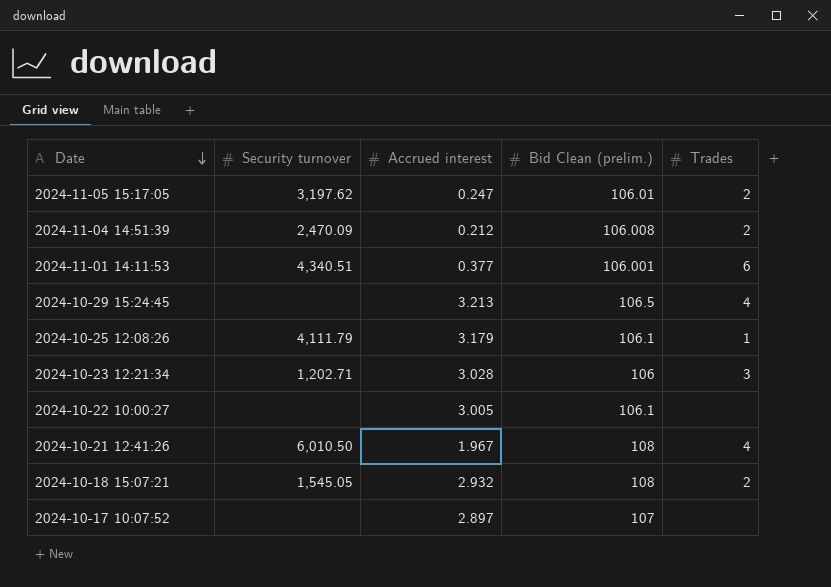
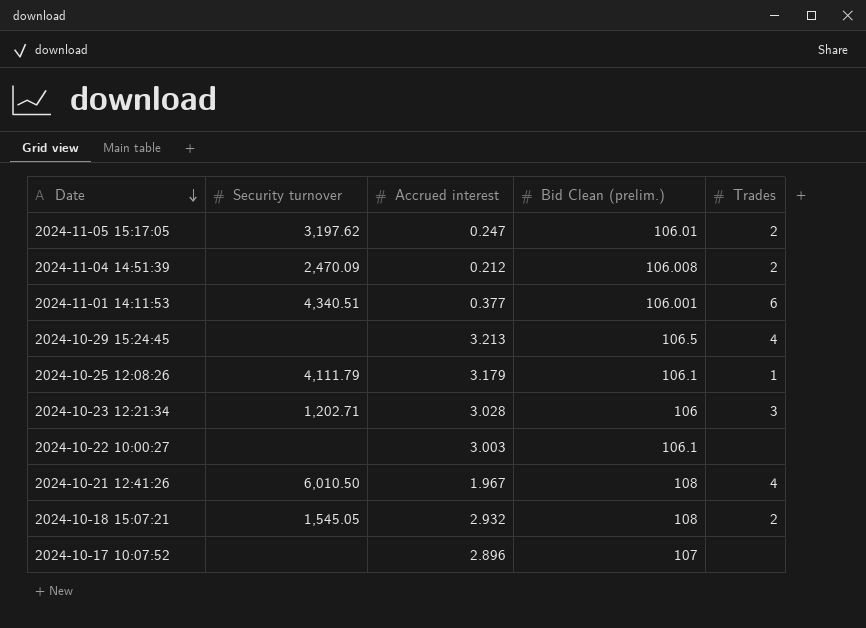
2024-10-22 10:00:27 | Accrued interest: 3.005 -> 3.003
2024-10-17 10:07:52 | Accrued interest: 2.897 -> 2.896

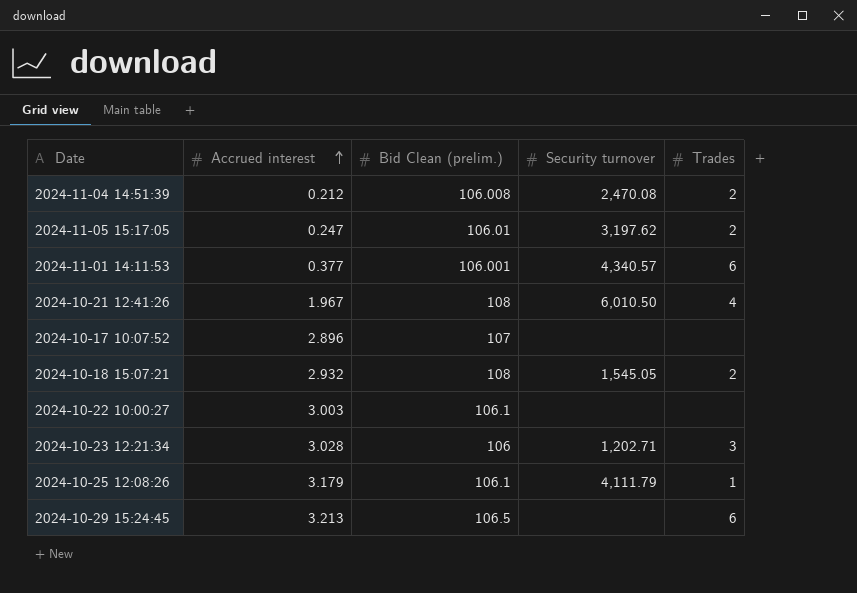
row order: Date descending -> Accrued interest ascending
column Security turnover | position: 2 -> 4
2024-11-04 14:51:39 | Security turnover: 2,470.09 -> 2,470.08
2024-11-01 14:11:53 | Security turnover: 4,340.51 -> 4,340.57
2024-10-29 15:24:45 | Trades: 4 -> 6

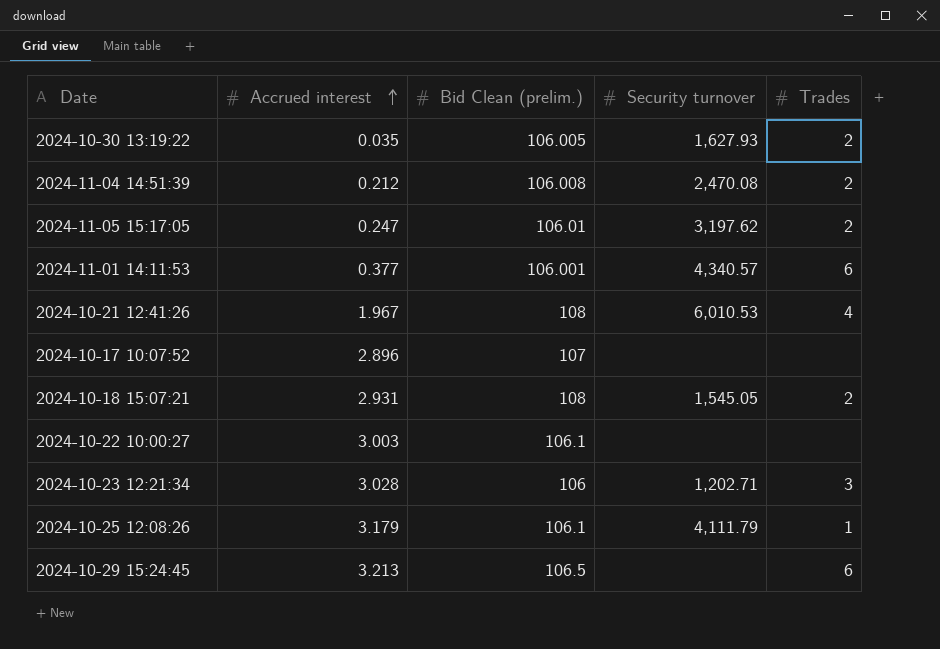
row 2024-10-30 13:19:22: none -> 0.035 | 106.005 | 1,627.93 | 2
2024-10-21 12:41:26 | Security turnover: 6,010.50 -> 6,010.53
2024-10-18 15:07:21 | Accrued interest: 2.932 -> 2.931

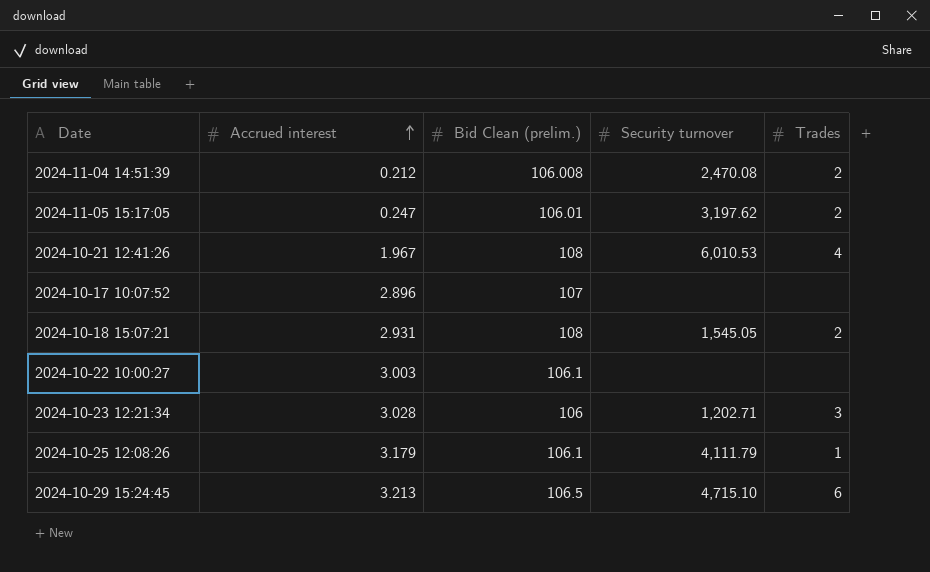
row 2024-10-30 13:19:22: 0.035 | 106.005 | 1,627.93 | 2 -> none
row 2024-11-01 14:11:53: 0.377 | 106.001 | 4,340.57 | 6 -> none
2024-10-29 15:24:45 | Security turnover: none -> 4,715.10

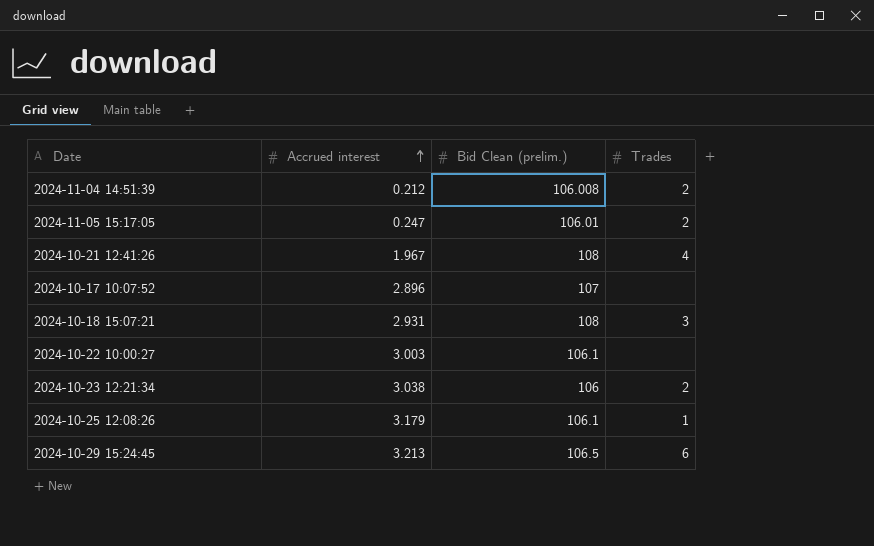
column Security turnover | position: 4 -> none
2024-10-18 15:07:21 | Trades: 2 -> 3
2024-10-23 12:21:34 | Accrued interest: 3.028 -> 3.038
2024-10-23 12:21:34 | Trades: 3 -> 2

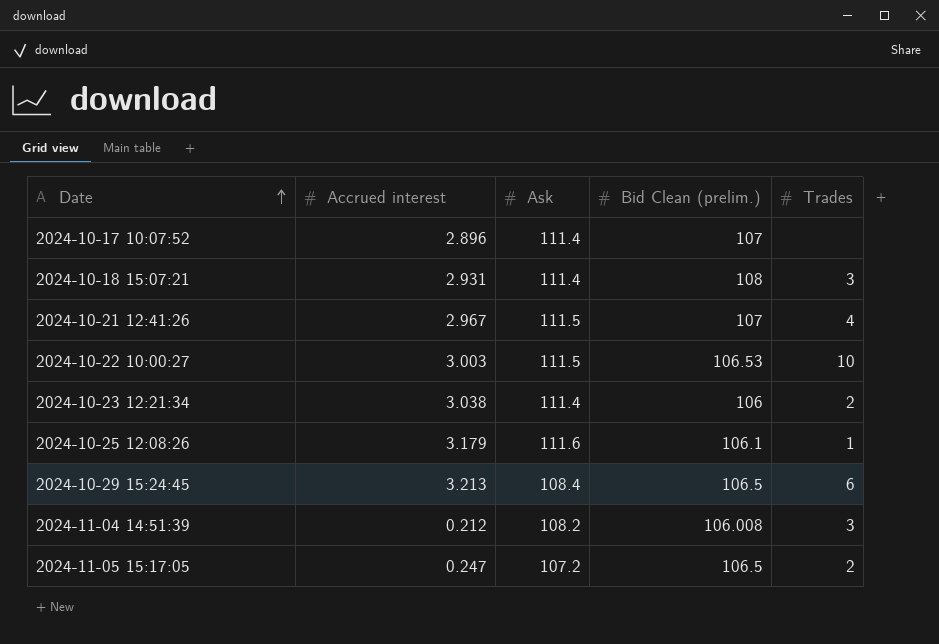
row order: Accrued interest ascending -> Date ascending
column Ask | position: none -> 3
2024-10-21 12:41:26 | Accrued interest: 1.967 -> 2.967
2024-10-21 12:41:26 | Bid Clean (prelim.): 108 -> 107
2024-10-22 10:00:27 | Bid Clean (prelim.): 106.1 -> 106.53
2024-10-22 10:00:27 | Trades: none -> 10
2024-11-04 14:51:39 | Trades: 2 -> 3
2024-11-05 15:17:05 | Bid Clean (prelim.): 106.01 -> 106.5

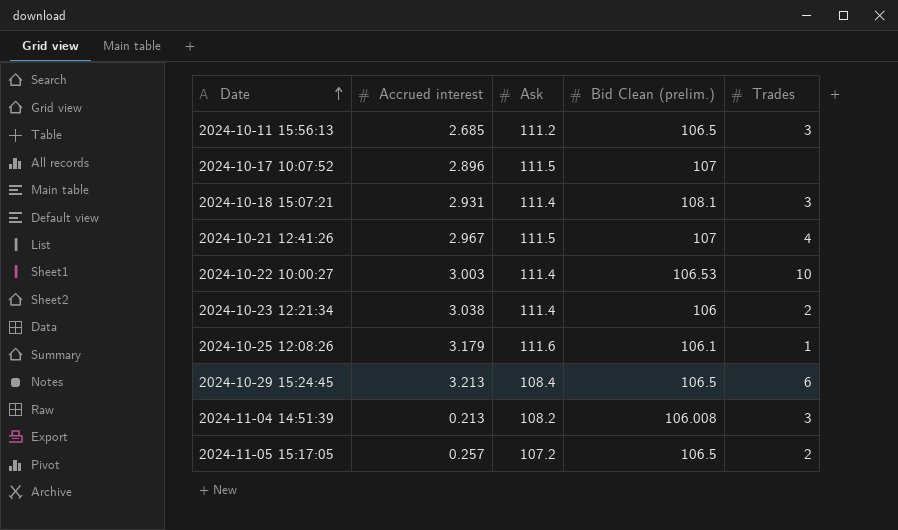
row 2024-10-11 15:56:13: none -> 2.685 | 111.2 | 106.5 | 3
2024-10-17 10:07:52 | Ask: 111.4 -> 111.5
2024-10-18 15:07:21 | Bid Clean (prelim.): 108 -> 108.1
2024-10-22 10:00:27 | Ask: 111.5 -> 111.4
2024-11-04 14:51:39 | Accrued interest: 0.212 -> 0.213
2024-11-05 15:17:05 | Accrued interest: 0.247 -> 0.257

